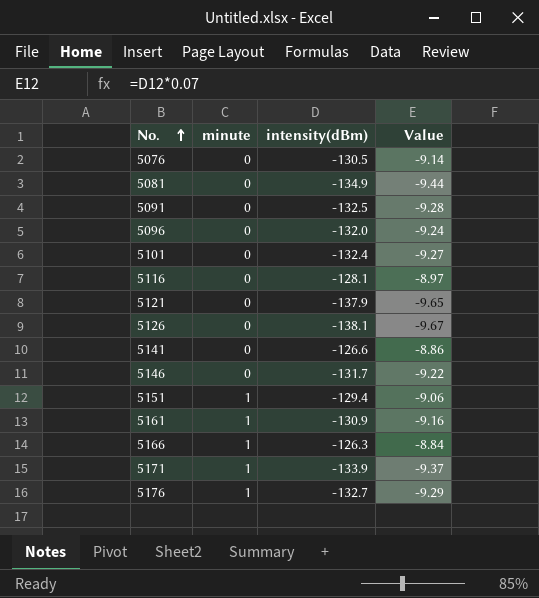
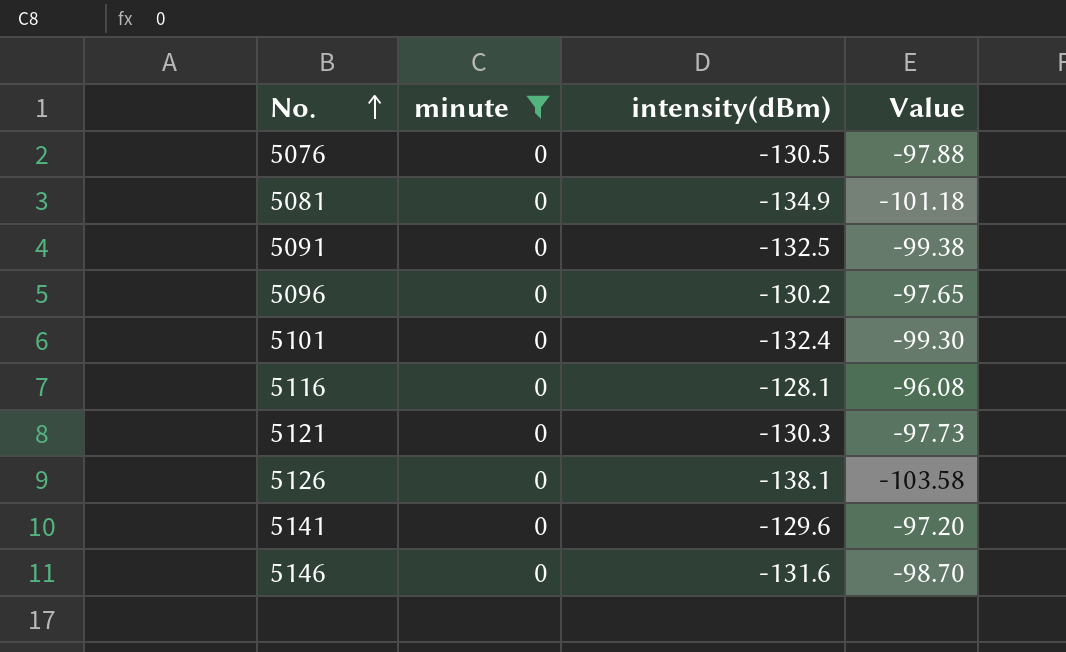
filter: none -> minute = 0
column Value | formula: [intensity(dBm)] * 0.07 -> [intensity(dBm)] * 0.75
5096 | intensity(dBm): -132.0 -> -130.2
5121 | intensity(dBm): -137.9 -> -130.3
5141 | intensity(dBm): -126.6 -> -129.6
5146 | intensity(dBm): -131.7 -> -131.6

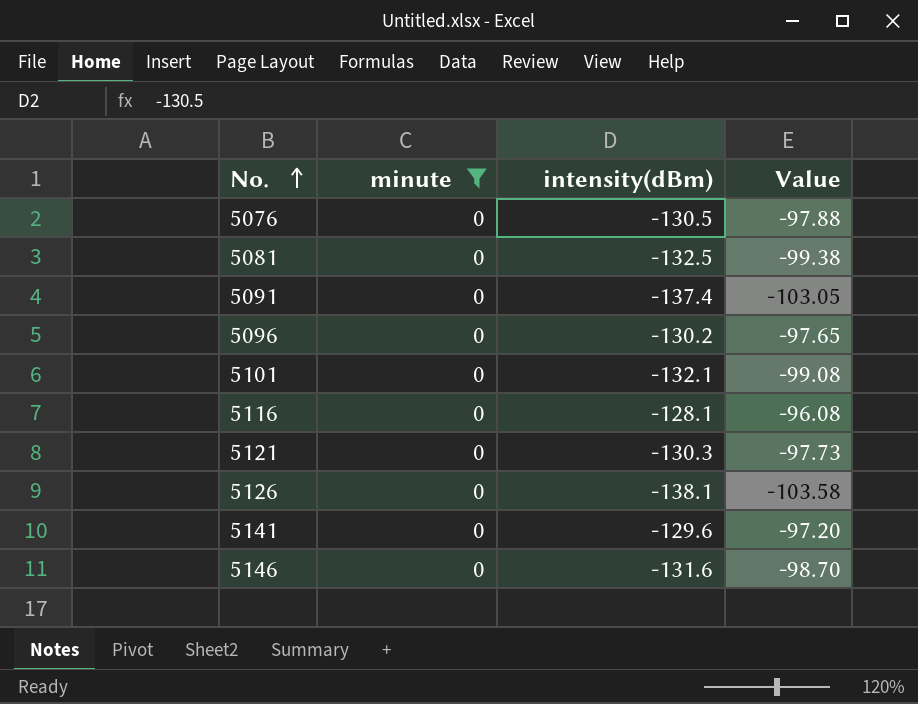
5081 | intensity(dBm): -134.9 -> -132.5
5081 | Value: -101.18 -> -99.38
5091 | intensity(dBm): -132.5 -> -137.4
5091 | Value: -99.38 -> -103.05
5101 | intensity(dBm): -132.4 -> -132.1
5101 | Value: -99.30 -> -99.08

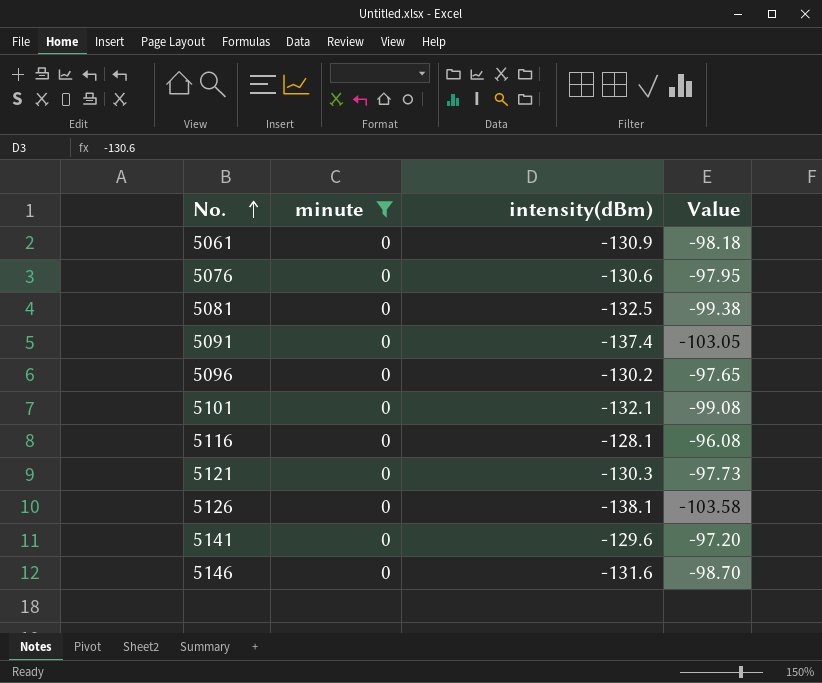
row 5061: none -> 0 | -130.9 | -98.18
5076 | intensity(dBm): -130.5 -> -130.6
5076 | Value: -97.88 -> -97.95

